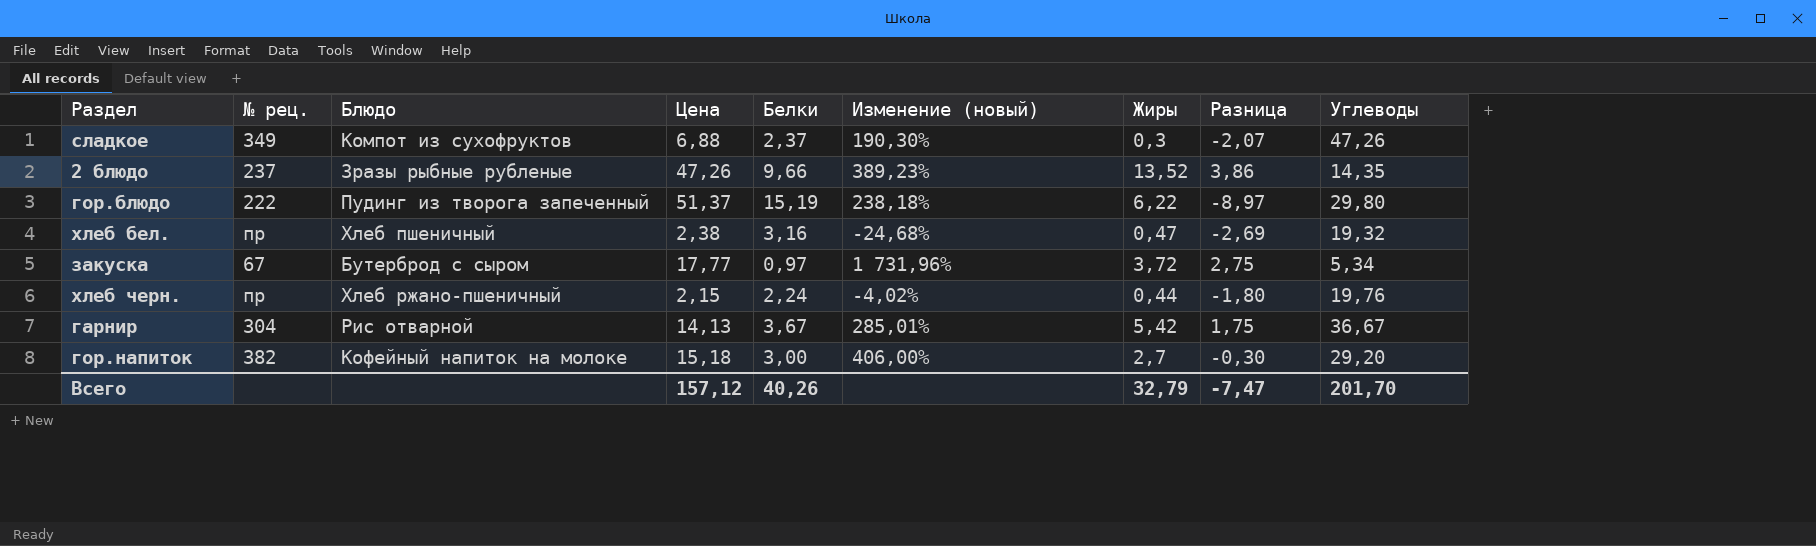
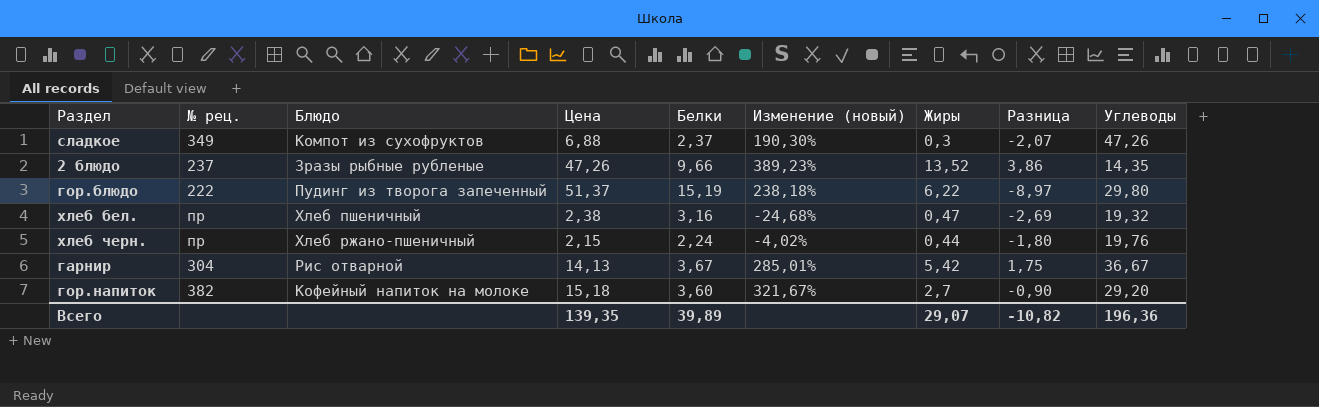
row закуска: 67 | Бутерброд с сыром | 17,77 | 0,97 | 1 731,96% | 3,72 | 2,75 | 5,34 -> none
гор.напиток | Белки: 3,00 -> 3,60
гор.напиток | Изменение (новый): 406,00% -> 321,67%
гор.напиток | Разница: -0,30 -> -0,90
Всего | Цена: 157,12 -> 139,35
Всего | Белки: 40,26 -> 39,89
Всего | Жиры: 32,79 -> 29,07
Всего | Разница: -7,47 -> -10,82
Всего | Углеводы: 201,70 -> 196,36

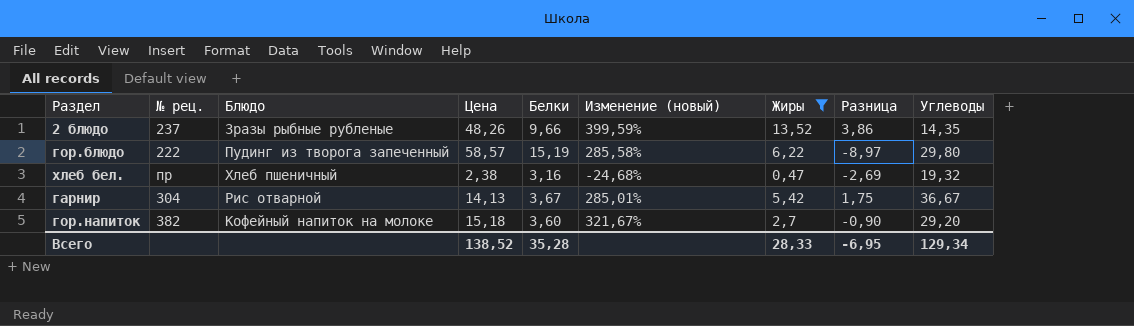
filter: none -> Жиры >= 0,47
2 блюдо | Цена: 47,26 -> 48,26
2 блюдо | Изменение (новый): 389,23% -> 399,59%
гор.блюдо | Цена: 51,37 -> 58,57
гор.блюдо | Изменение (новый): 238,18% -> 285,58%
Всего | Цена: 139,35 -> 138,52
Всего | Белки: 39,89 -> 35,28
Всего | Жиры: 29,07 -> 28,33
Всего | Разница: -10,82 -> -6,95
Всего | Углеводы: 196,36 -> 129,34

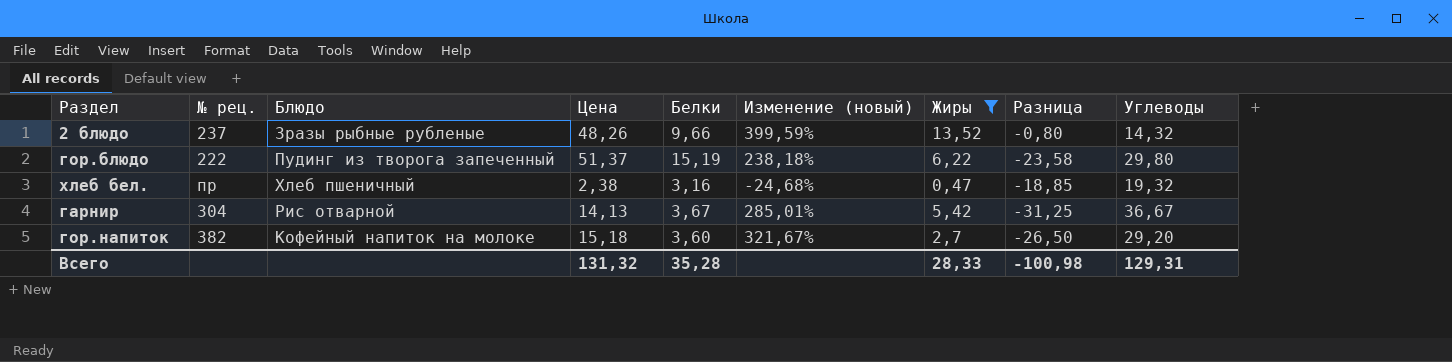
column Разница | formula: [Жиры] - [Белки] -> [Жиры] - [Углеводы]
2 блюдо | Углеводы: 14,35 -> 14,32
гор.блюдо | Цена: 58,57 -> 51,37
гор.блюдо | Изменение (новый): 285,58% -> 238,18%
Всего | Цена: 138,52 -> 131,32
Всего | Разница: -6,95 -> -100,98
Всего | Углеводы: 129,34 -> 129,31

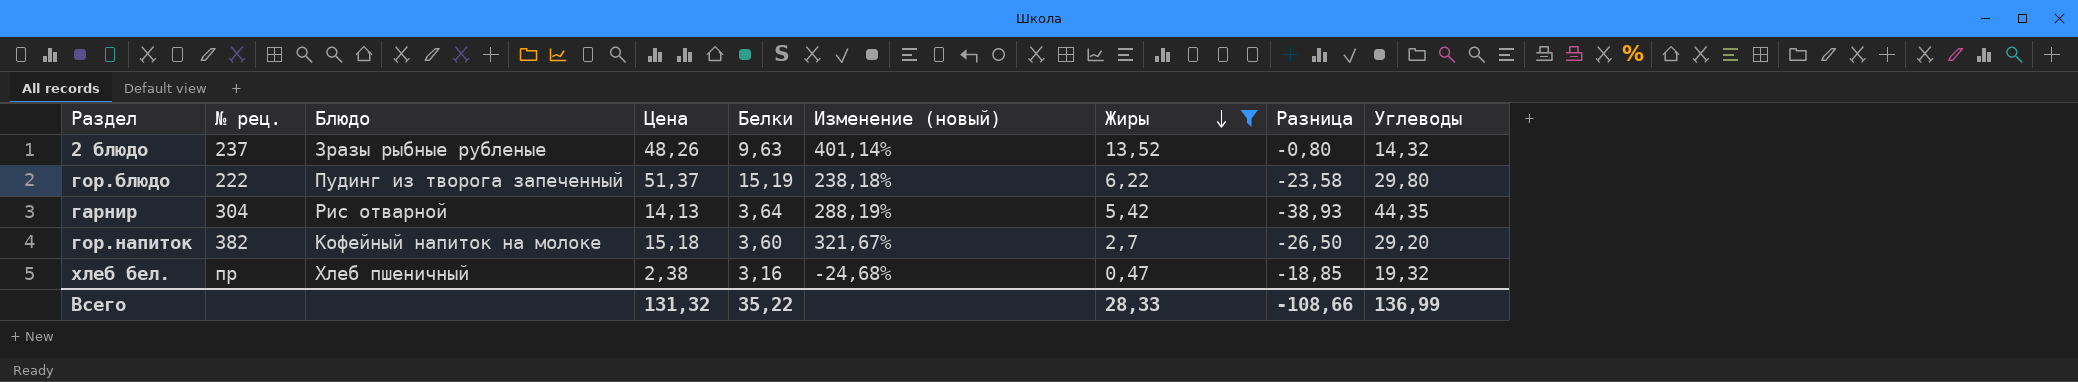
row order: none -> Жиры descending
2 блюдо | Белки: 9,66 -> 9,63
2 блюдо | Изменение (новый): 399,59% -> 401,14%
гарнир | Белки: 3,67 -> 3,64
гарнир | Изменение (новый): 285,01% -> 288,19%
гарнир | Разница: -31,25 -> -38,93
гарнир | Углеводы: 36,67 -> 44,35
Всего | Белки: 35,28 -> 35,22
Всего | Разница: -100,98 -> -108,66
Всего | Углеводы: 129,31 -> 136,99

